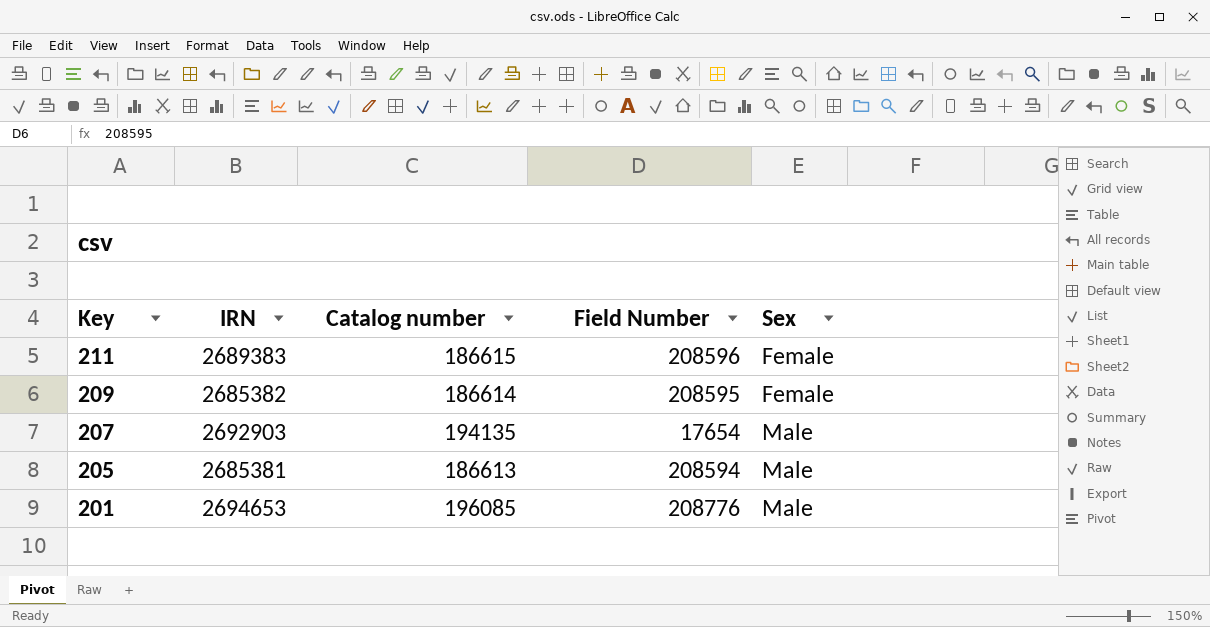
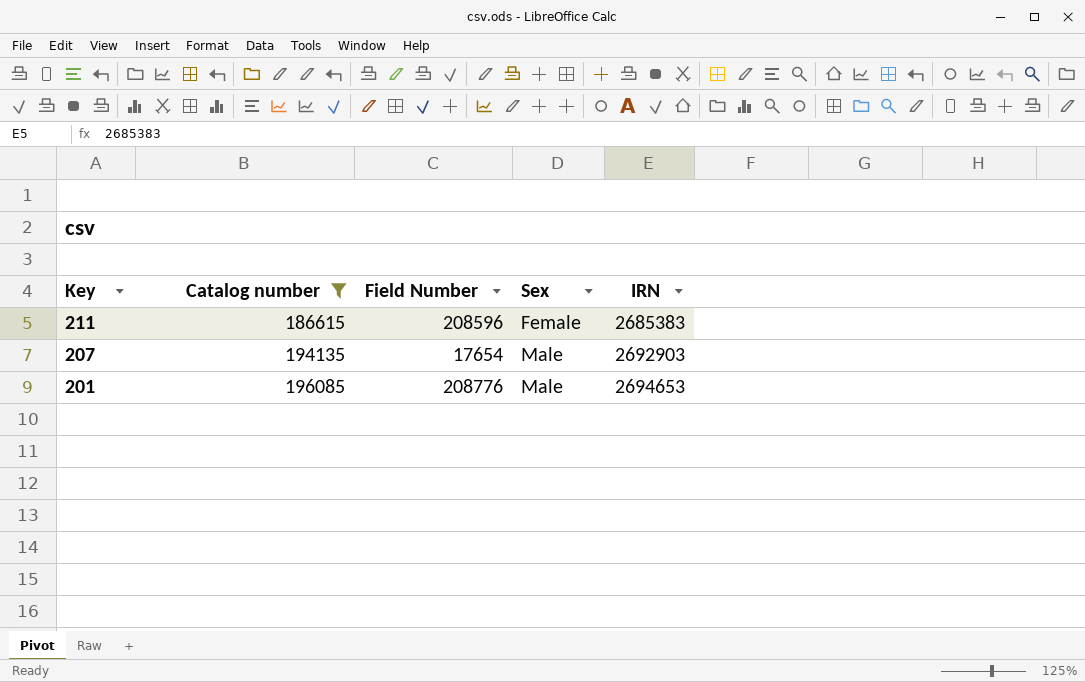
filter: none -> Catalog number >= 186615
column IRN | position: 2 -> 5
211 | IRN: 2689383 -> 2685383

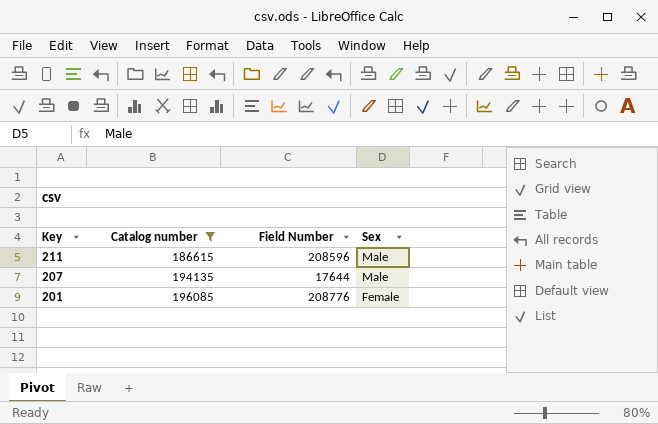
column IRN | position: 5 -> none
211 | Sex: Female -> Male
207 | Field Number: 17654 -> 17644
201 | Sex: Male -> Female

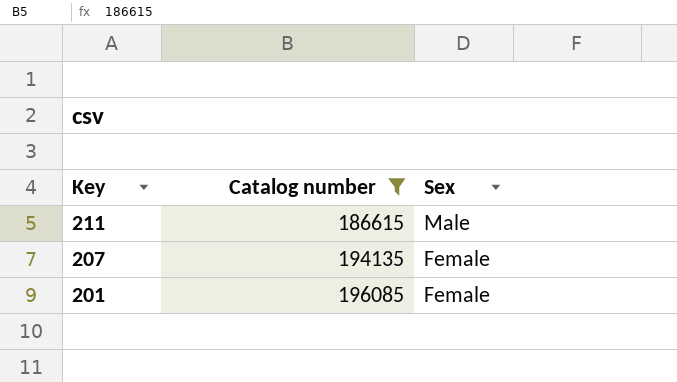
column Field Number | position: 3 -> none
207 | Sex: Male -> Female

